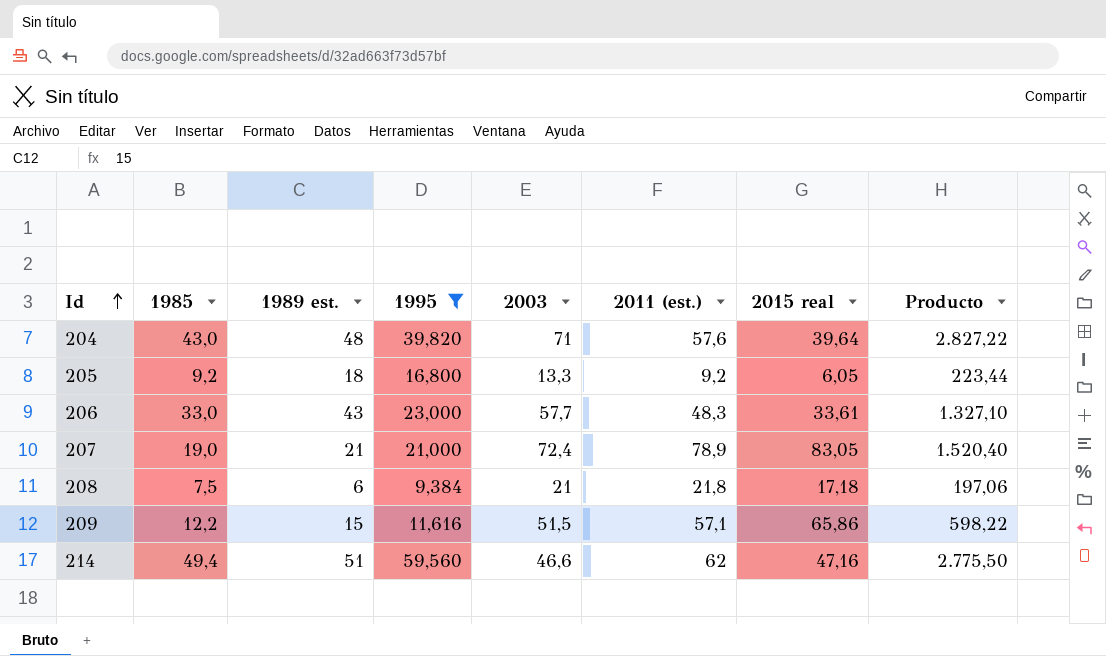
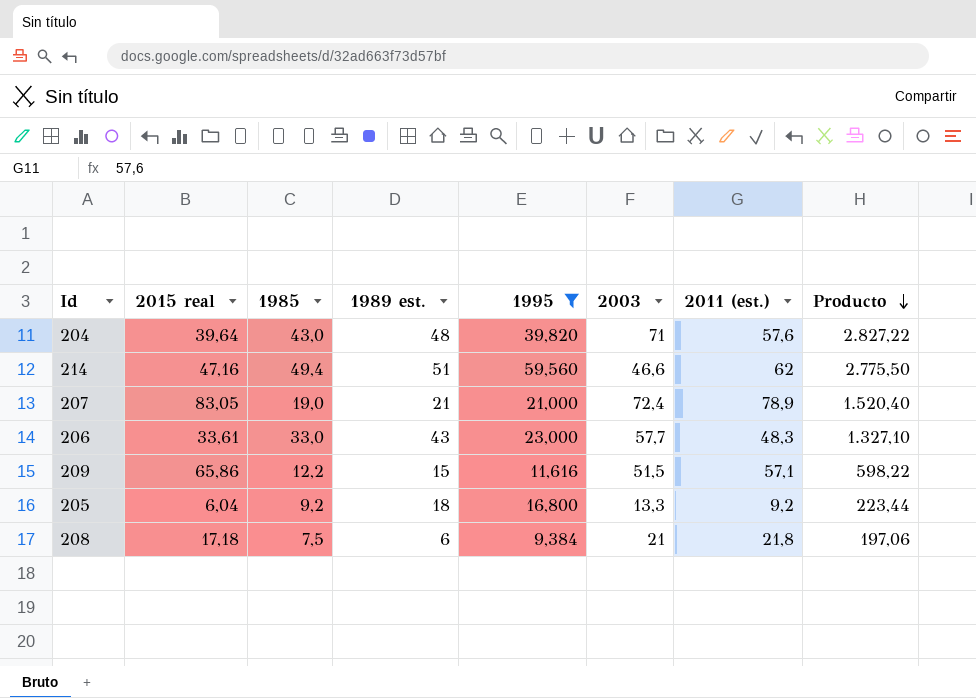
row order: Id ascending -> Producto descending
column 2015 real | position: 7 -> 2
205 | 2015 real: 6,05 -> 6,04

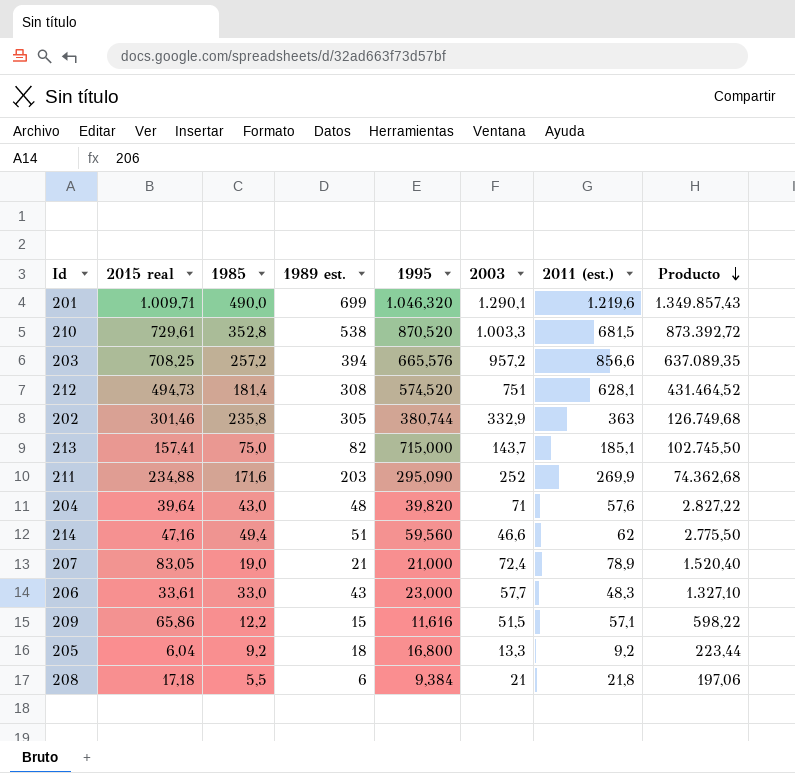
filter: 1995 <= 59,560 -> none
208 | 1985: 7,5 -> 5,5

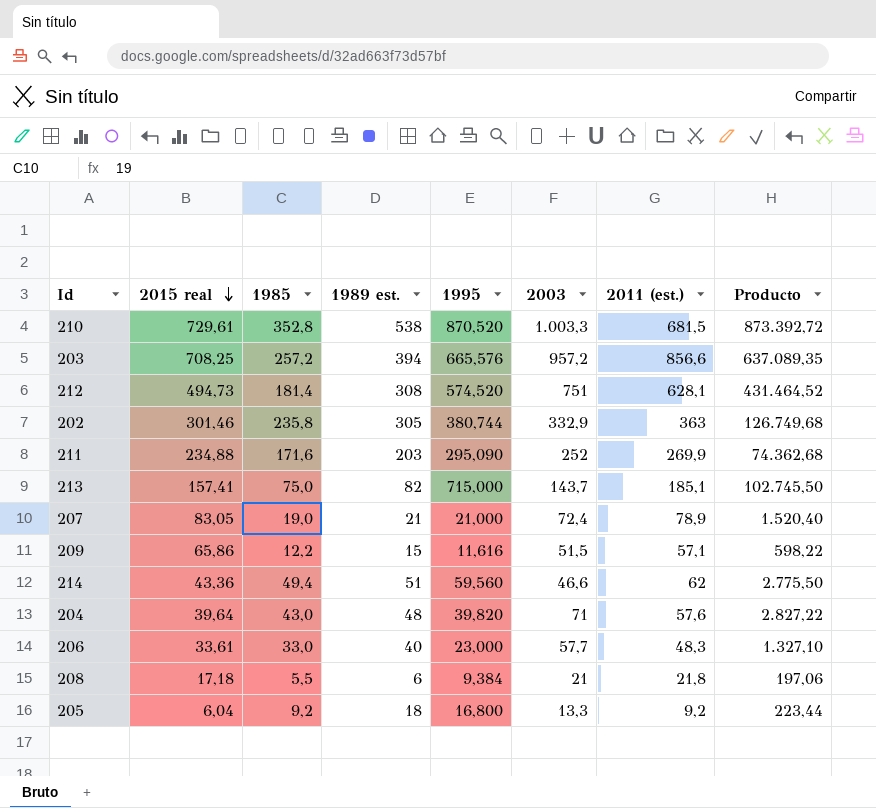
row order: Producto descending -> 2015 real descending
row 201: 1.009,71 | 490,0 | 699 | 1.046,320 | 1.290,1 | 1.219,6 | 1.349.857,43 -> none
214 | 2015 real: 47,16 -> 43,36
206 | 1989 est.: 43 -> 40

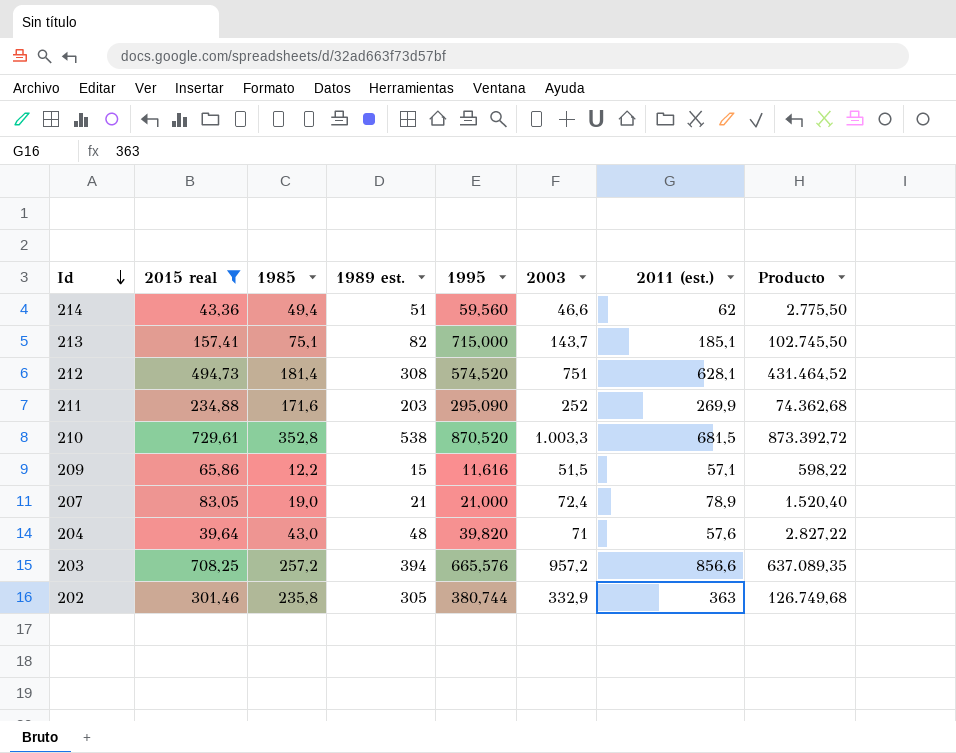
filter: none -> 2015 real >= 39,64
row order: 2015 real descending -> Id descending
213 | 1985: 75,0 -> 75,1

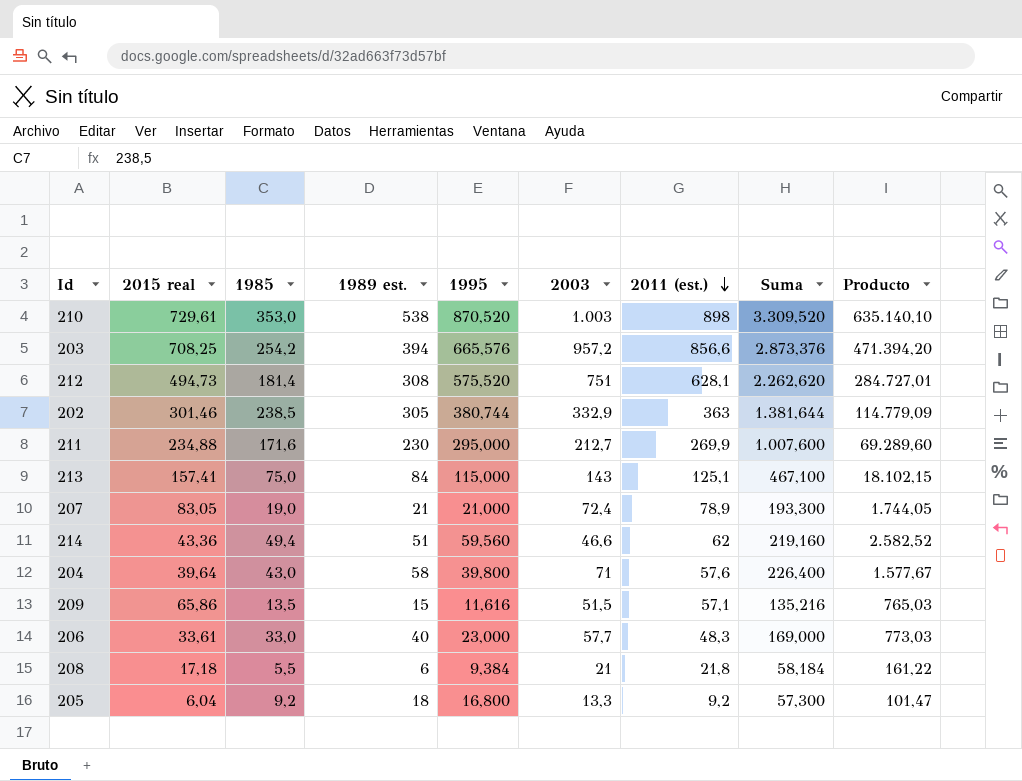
filter: 2015 real >= 39,64 -> none
row order: Id descending -> 2011 (est.) descending
column Suma | formula: none -> [1989 est.] + [1995] + [2003] + [2011 (est.)]
column Producto | formula: [1995] * [2003] -> [2015 real] * [1995]
210 | 1985: 352,8 -> 353,0
210 | 2003: 1.003,3 -> 1.003
210 | 2011 (est.): 681,5 -> 898
203 | 1985: 257,2 -> 254,2
212 | 1995: 574,520 -> 575,520
202 | 1985: 235,8 -> 238,5
211 | 1989 est.: 203 -> 230
211 | 1995: 295,090 -> 295,000
211 | 2003: 252 -> 212,7
213 | 1985: 75,1 -> 75,0
213 | 1989 est.: 82 -> 84
213 | 1995: 715,000 -> 115,000
213 | 2003: 143,7 -> 143
213 | 2011 (est.): 185,1 -> 125,1
204 | 1989 est.: 48 -> 58
204 | 1995: 39,820 -> 39,800
209 | 1985: 12,2 -> 13,5

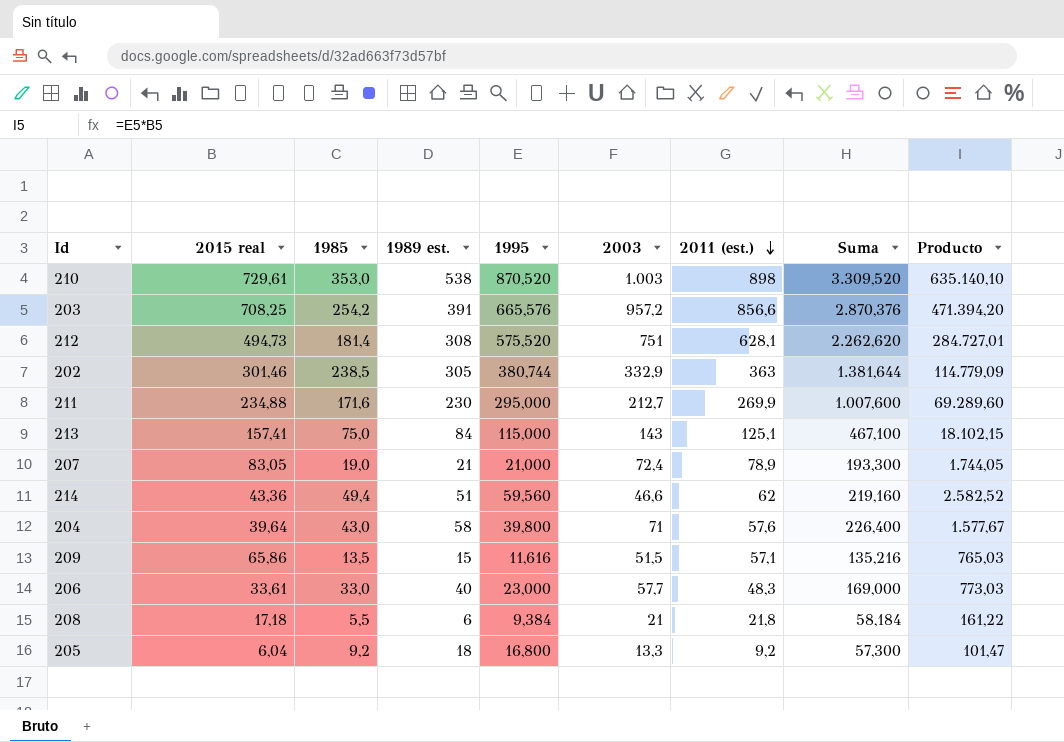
203 | 1989 est.: 394 -> 391
203 | Suma: 2.873,376 -> 2.870,376

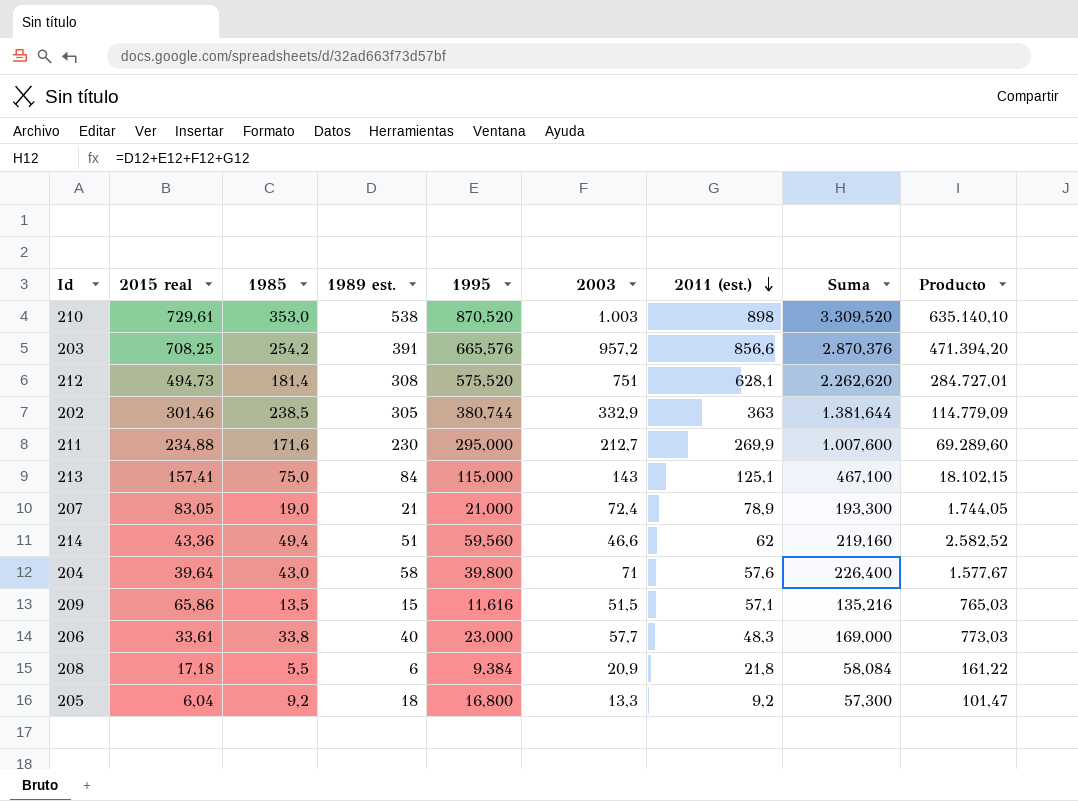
206 | 1985: 33,0 -> 33,8
208 | 2003: 21 -> 20,9
208 | Suma: 58,184 -> 58,084

